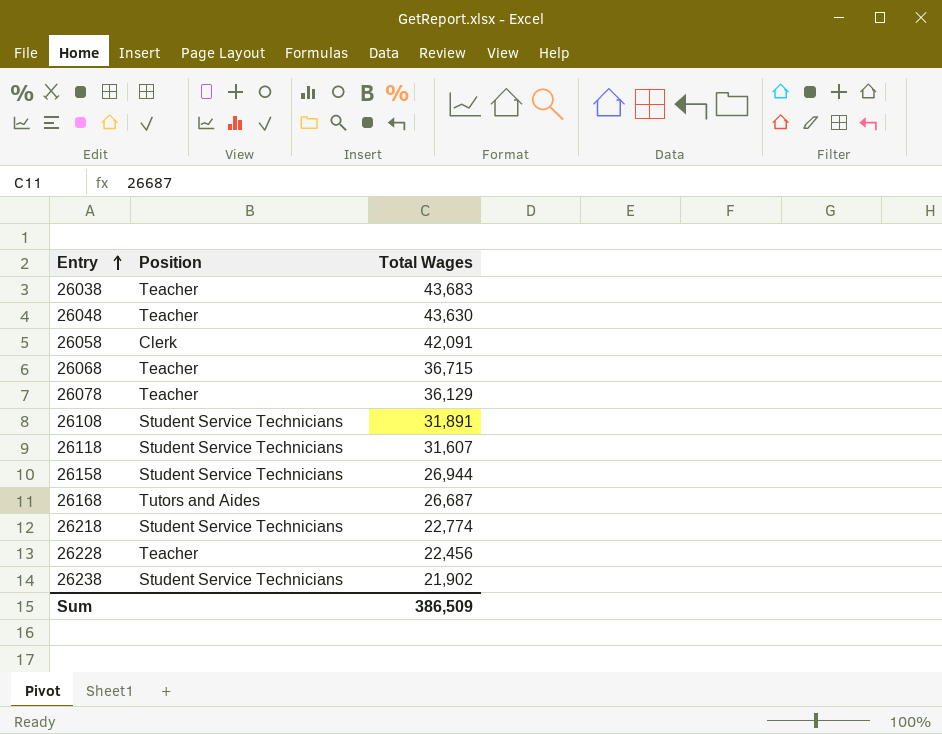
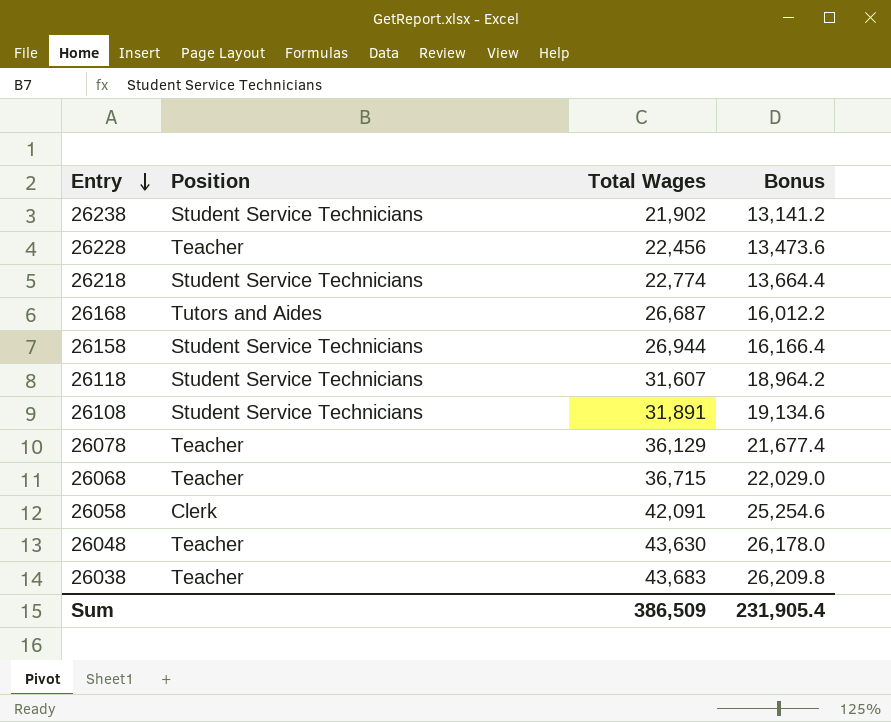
row order: Entry ascending -> Entry descending
column Bonus | formula: none -> [Total Wages] * 0.6

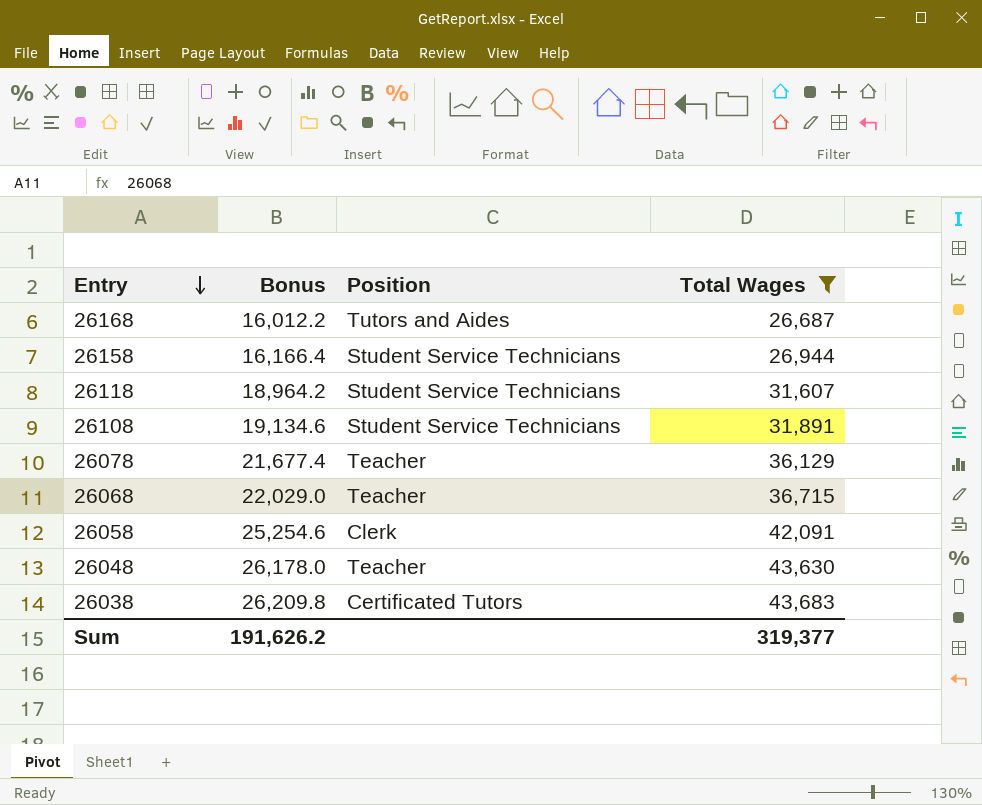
filter: none -> Total Wages >= 26,687
column Bonus | position: 4 -> 2
26038 | Position: Teacher -> Certificated Tutors
Sum | Bonus: 231,905.4 -> 191,626.2
Sum | Total Wages: 386,509 -> 319,377

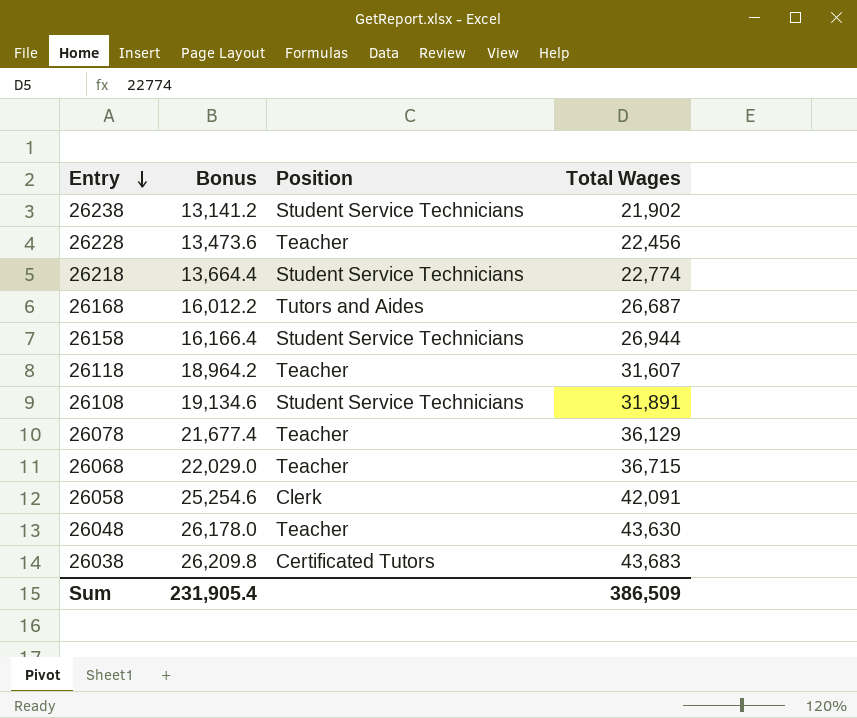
filter: Total Wages >= 26,687 -> none
26118 | Position: Student Service Technicians -> Teacher
Sum | Bonus: 191,626.2 -> 231,905.4
Sum | Total Wages: 319,377 -> 386,509

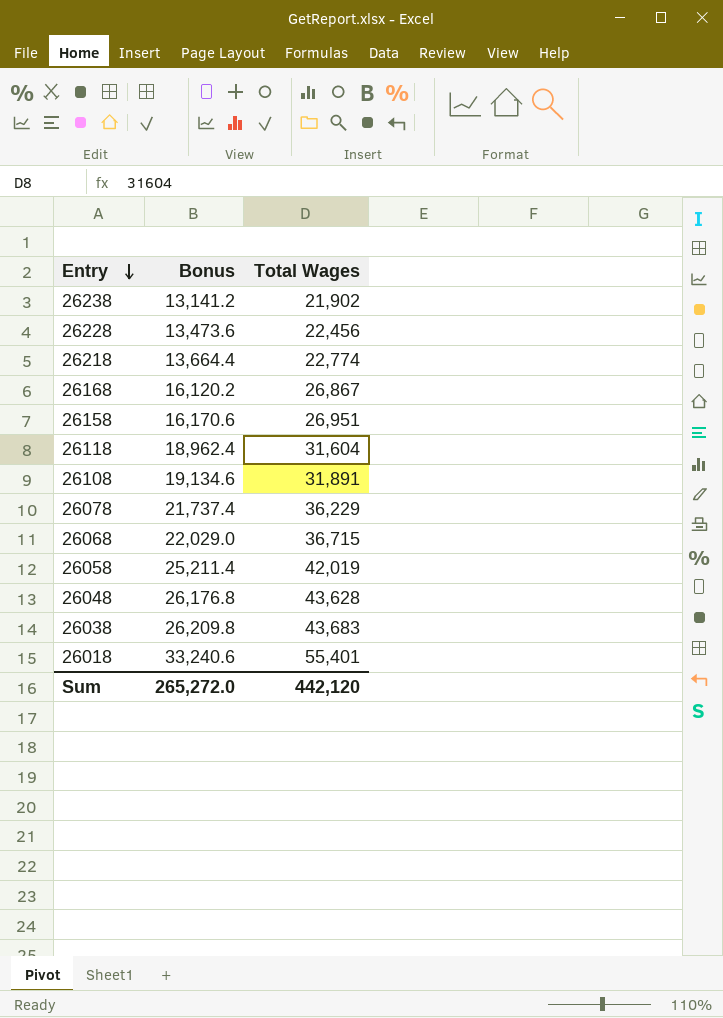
column Position | position: 3 -> none
26168 | Bonus: 16,012.2 -> 16,120.2
26168 | Total Wages: 26,687 -> 26,867
26158 | Bonus: 16,166.4 -> 16,170.6
26158 | Total Wages: 26,944 -> 26,951
26118 | Bonus: 18,964.2 -> 18,962.4
26118 | Total Wages: 31,607 -> 31,604
26078 | Bonus: 21,677.4 -> 21,737.4
26078 | Total Wages: 36,129 -> 36,229
26058 | Bonus: 25,254.6 -> 25,211.4
26058 | Total Wages: 42,091 -> 42,019
26048 | Bonus: 26,178.0 -> 26,176.8
26048 | Total Wages: 43,630 -> 43,628
row 26018: none -> 33,240.6 | 55,401
Sum | Bonus: 231,905.4 -> 265,272.0
Sum | Total Wages: 386,509 -> 442,120

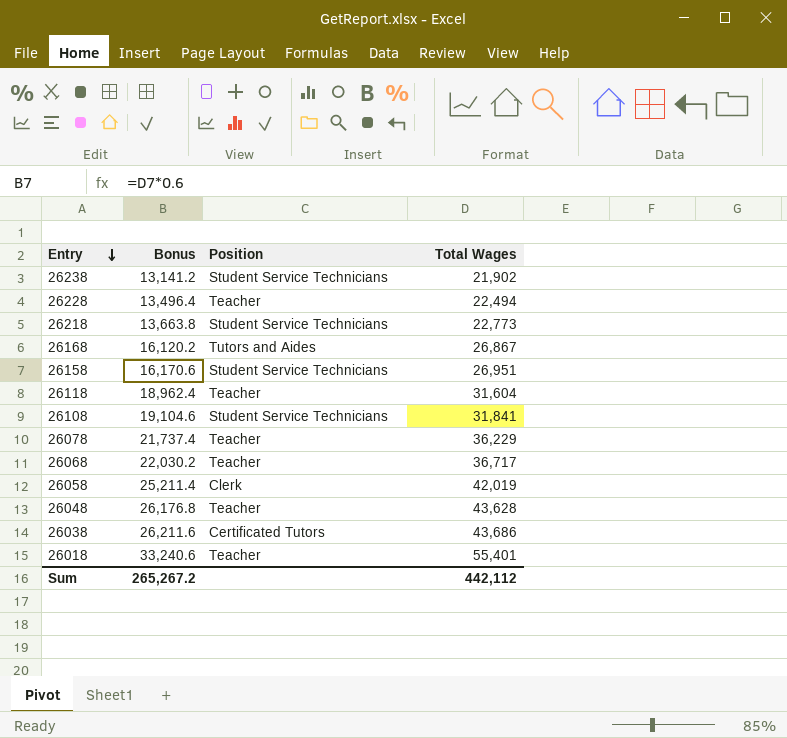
column Position | position: none -> 3
26228 | Bonus: 13,473.6 -> 13,496.4
26228 | Total Wages: 22,456 -> 22,494
26218 | Bonus: 13,664.4 -> 13,663.8
26218 | Total Wages: 22,774 -> 22,773
26108 | Bonus: 19,134.6 -> 19,104.6
26108 | Total Wages: 31,891 -> 31,841
26068 | Bonus: 22,029.0 -> 22,030.2
26068 | Total Wages: 36,715 -> 36,717
26038 | Bonus: 26,209.8 -> 26,211.6
26038 | Total Wages: 43,683 -> 43,686
Sum | Bonus: 265,272.0 -> 265,267.2
Sum | Total Wages: 442,120 -> 442,112

